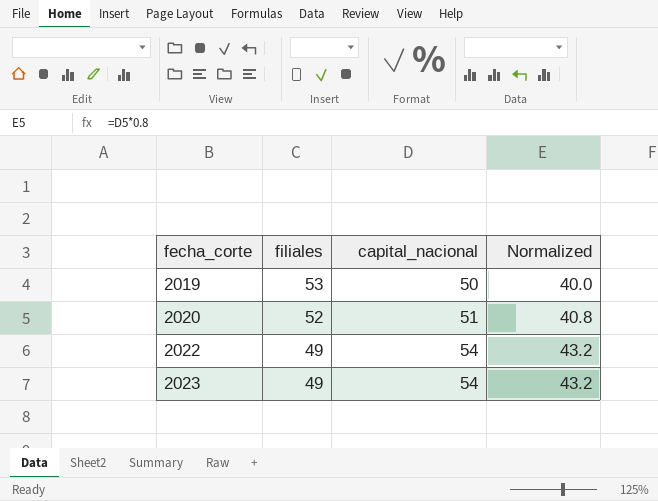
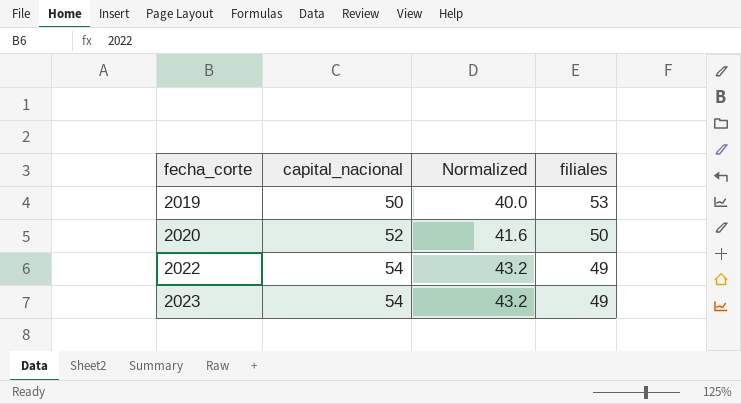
column filiales | position: 2 -> 4
2020 | capital_nacional: 51 -> 52
2020 | Normalized: 40.8 -> 41.6
2020 | filiales: 52 -> 50

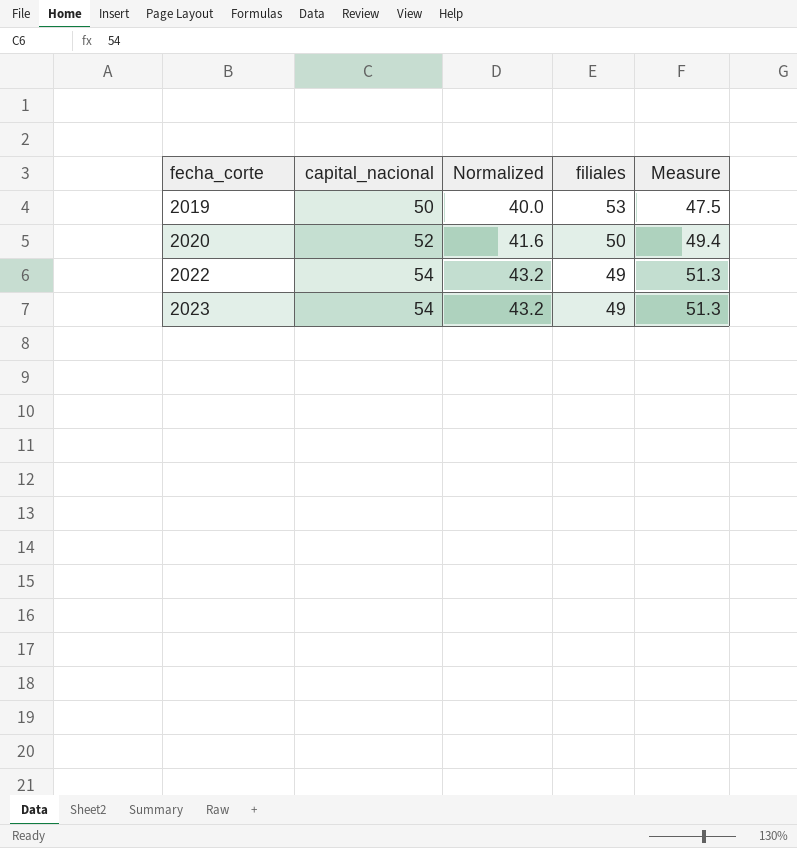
column Measure | formula: none -> [capital_nacional] * 0.95

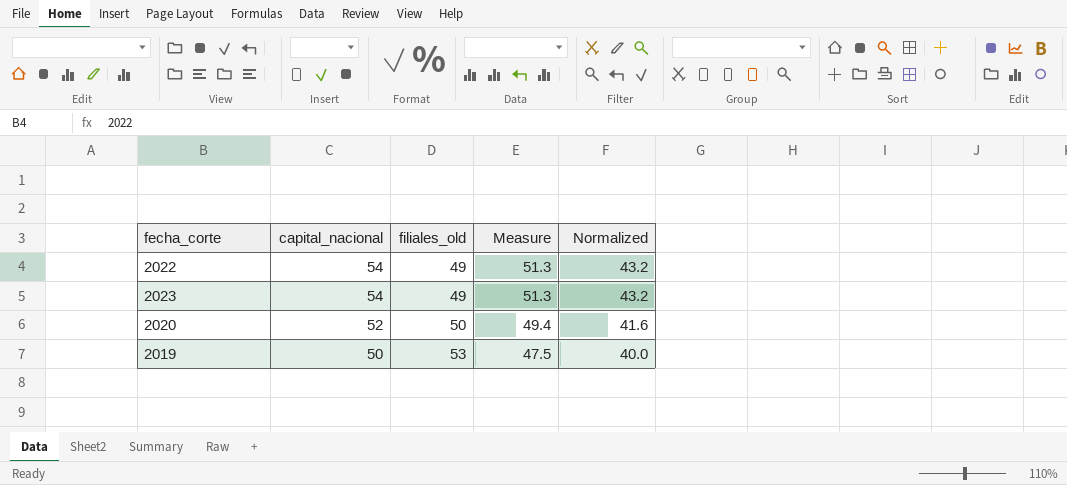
row order: fecha_corte ascending -> capital_nacional descending
column name: filiales -> filiales_old
column Normalized | position: 3 -> 5

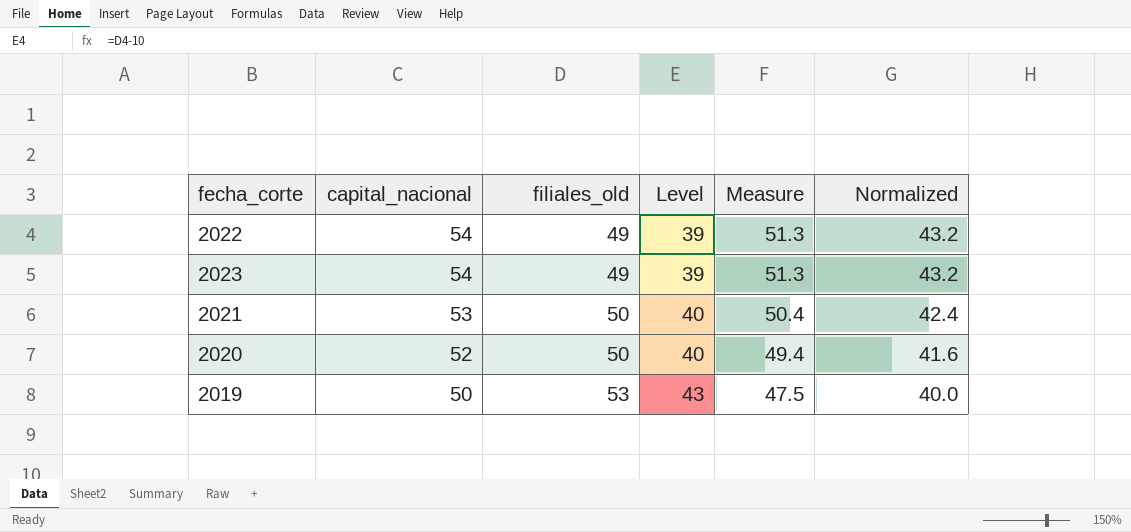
column Level | formula: none -> [filiales_old] - 10
row 2021: none -> 53 | 50 | 40 | 50.4 | 42.4

